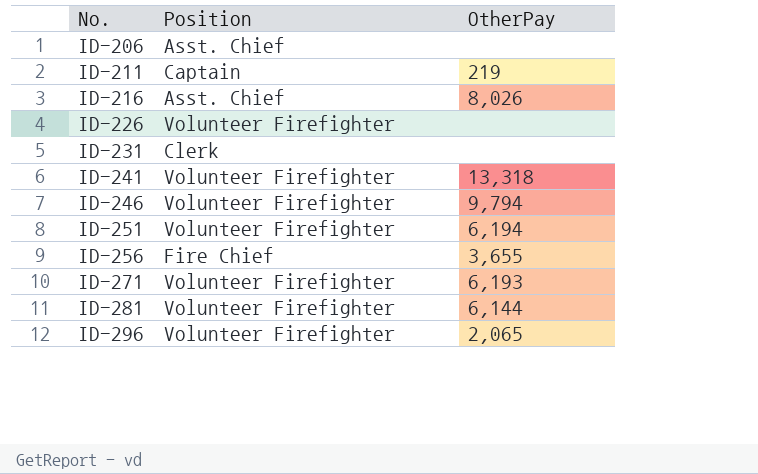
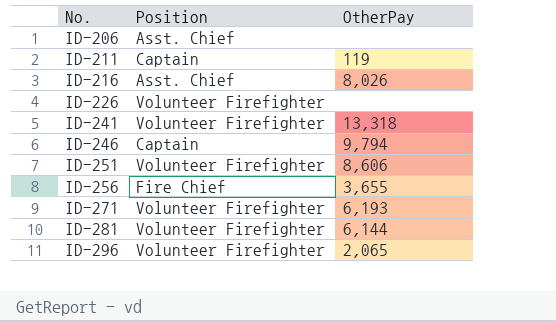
row ID-231: Clerk | none -> none
ID-211 | OtherPay: 219 -> 119
ID-246 | Position: Volunteer Firefighter -> Captain
ID-251 | OtherPay: 6,194 -> 8,606

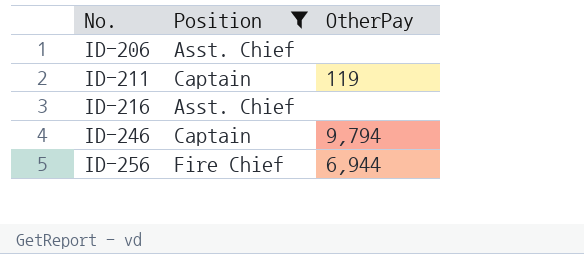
filter: none -> Position != Volunteer Firefighter
ID-216 | OtherPay: 8,026 -> none
ID-256 | OtherPay: 3,655 -> 6,944

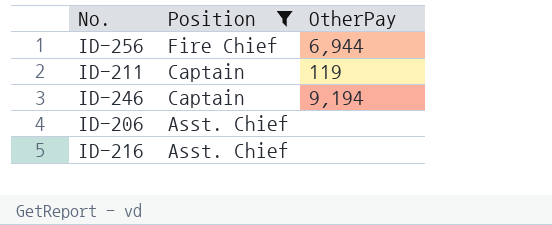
row order: No. ascending -> Position descending
ID-246 | OtherPay: 9,794 -> 9,194

